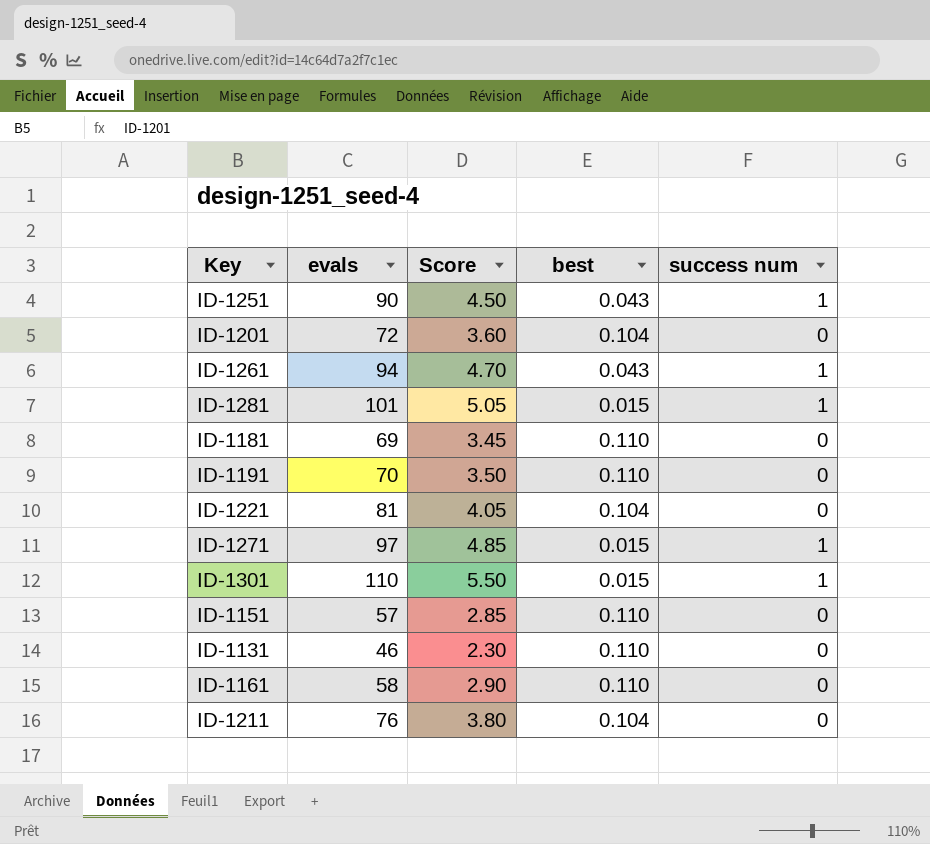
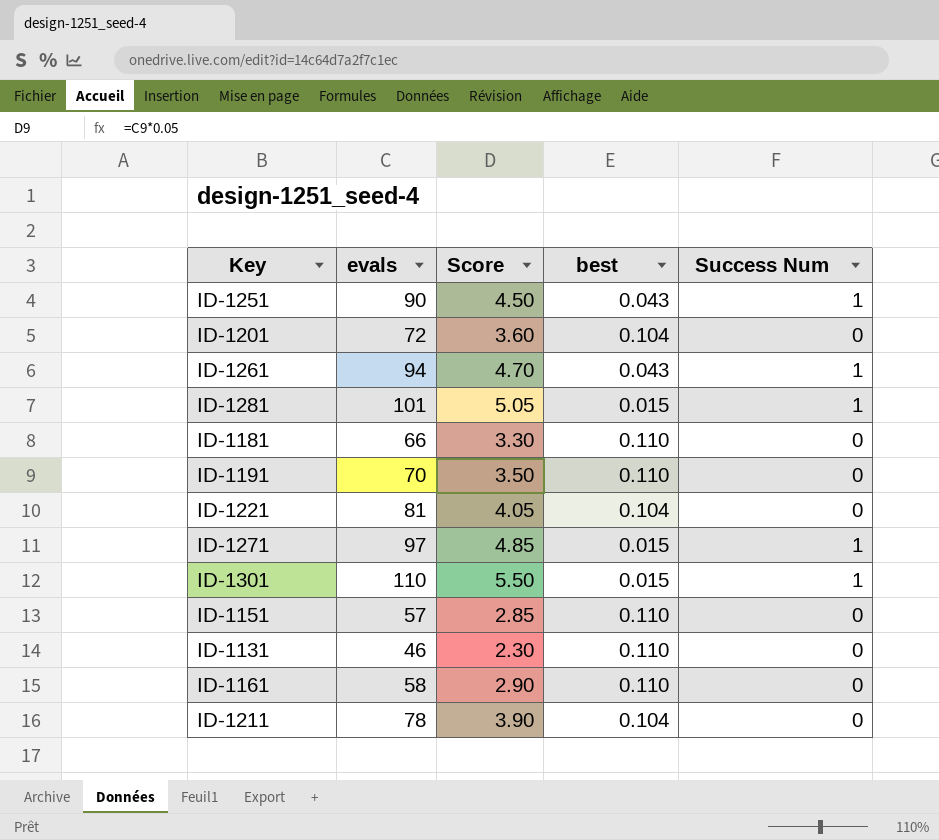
column name: success num -> Success Num
ID-1181 | evals: 69 -> 66
ID-1181 | Score: 3.45 -> 3.30
ID-1211 | evals: 76 -> 78
ID-1211 | Score: 3.80 -> 3.90

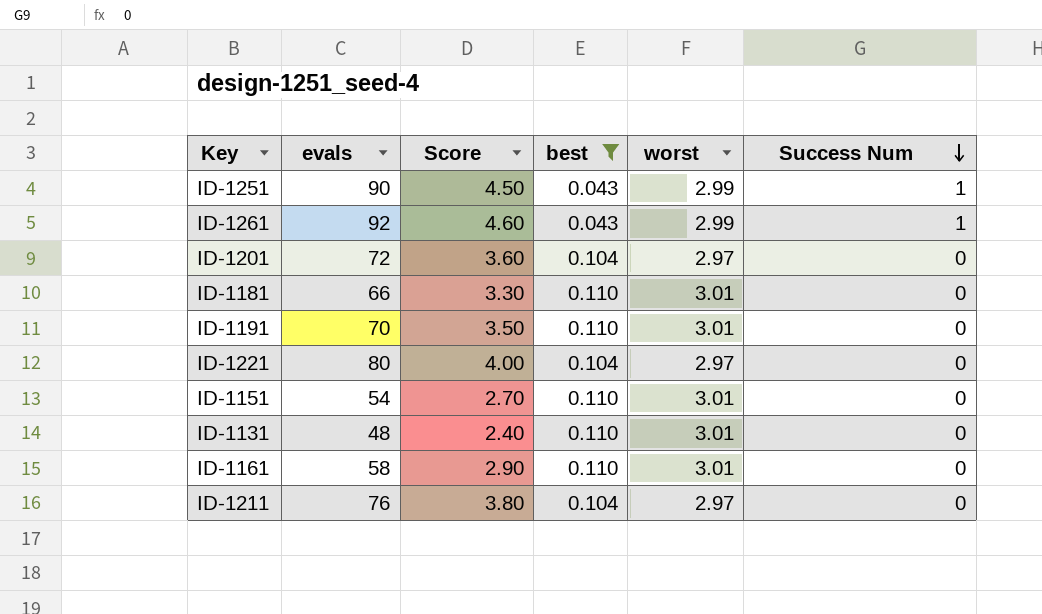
filter: none -> best != 0.015
row order: none -> Success Num descending
column worst | position: none -> 5
ID-1261 | evals: 94 -> 92
ID-1261 | Score: 4.70 -> 4.60
ID-1221 | evals: 81 -> 80
ID-1221 | Score: 4.05 -> 4.00
ID-1151 | evals: 57 -> 54
ID-1151 | Score: 2.85 -> 2.70
ID-1131 | evals: 46 -> 48
ID-1131 | Score: 2.30 -> 2.40
ID-1211 | evals: 78 -> 76
ID-1211 | Score: 3.90 -> 3.80

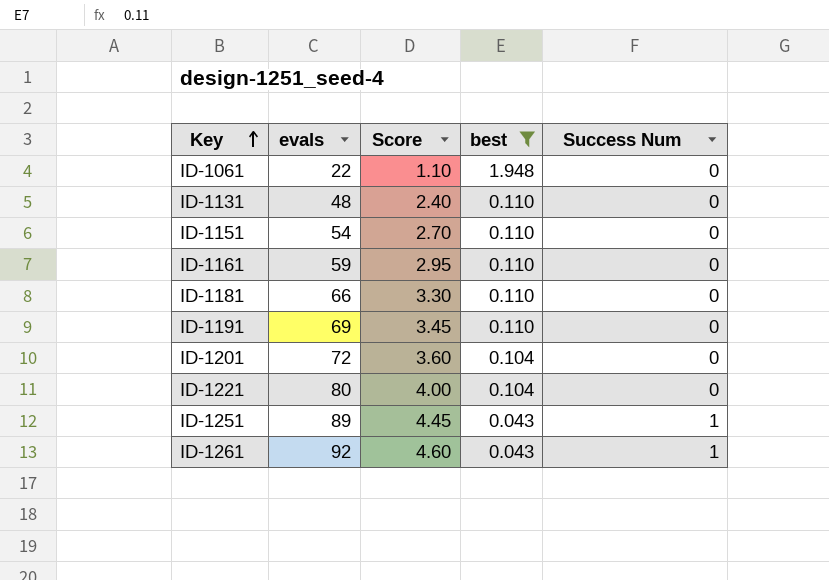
row order: Success Num descending -> Key ascending
column worst | position: 5 -> none
row ID-1211: 76 | 3.80 | 0.104 | 2.97 | 0 -> none
row ID-1061: none -> 22 | 1.10 | 1.948 | 0
ID-1161 | evals: 58 -> 59
ID-1161 | Score: 2.90 -> 2.95
ID-1191 | evals: 70 -> 69
ID-1191 | Score: 3.50 -> 3.45
ID-1251 | evals: 90 -> 89
ID-1251 | Score: 4.50 -> 4.45

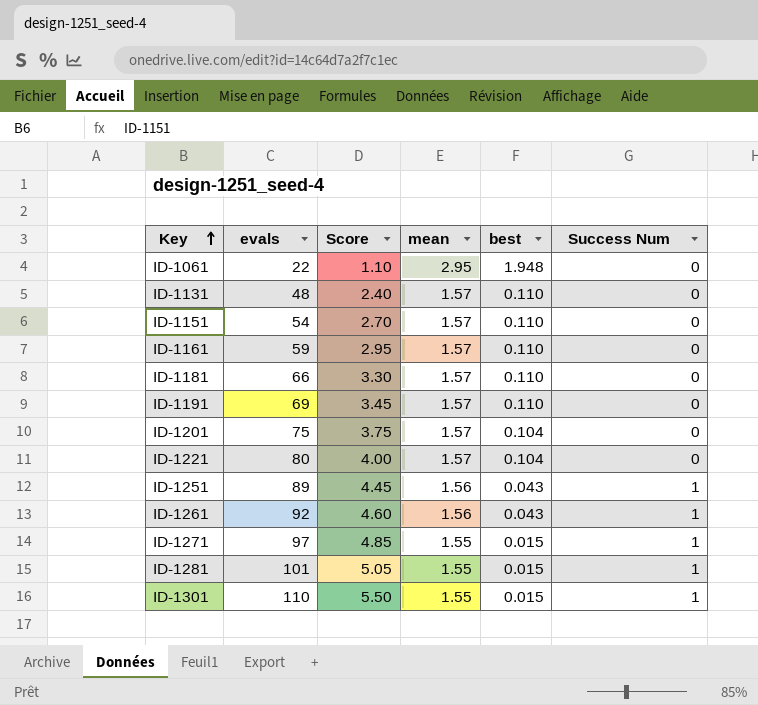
filter: best != 0.015 -> none
column mean | position: none -> 4
ID-1201 | evals: 72 -> 75
ID-1201 | Score: 3.60 -> 3.75

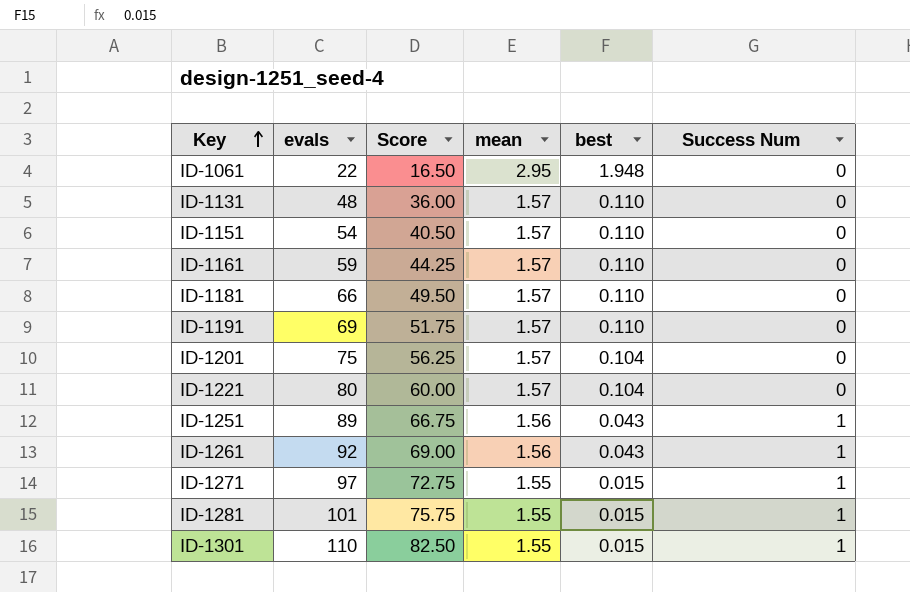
column Score | formula: [evals] * 0.05 -> [evals] * 0.75

